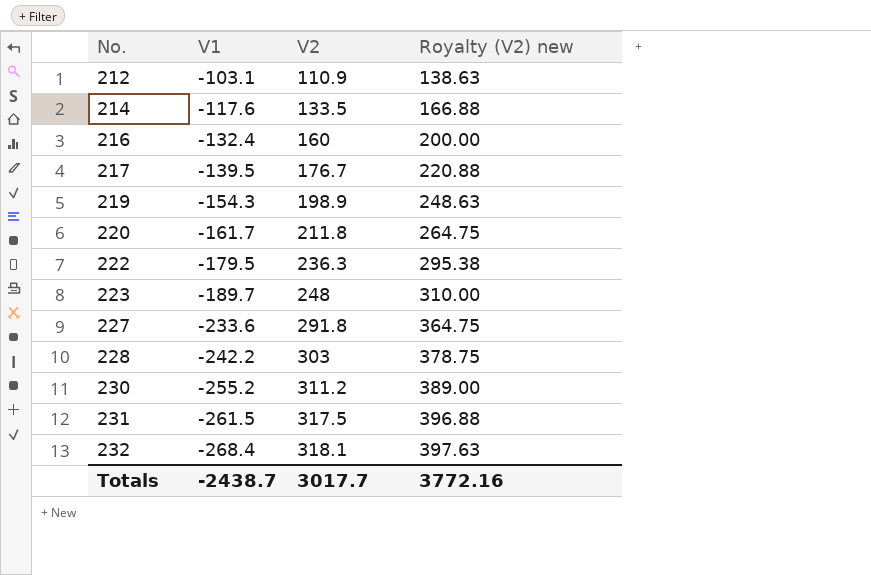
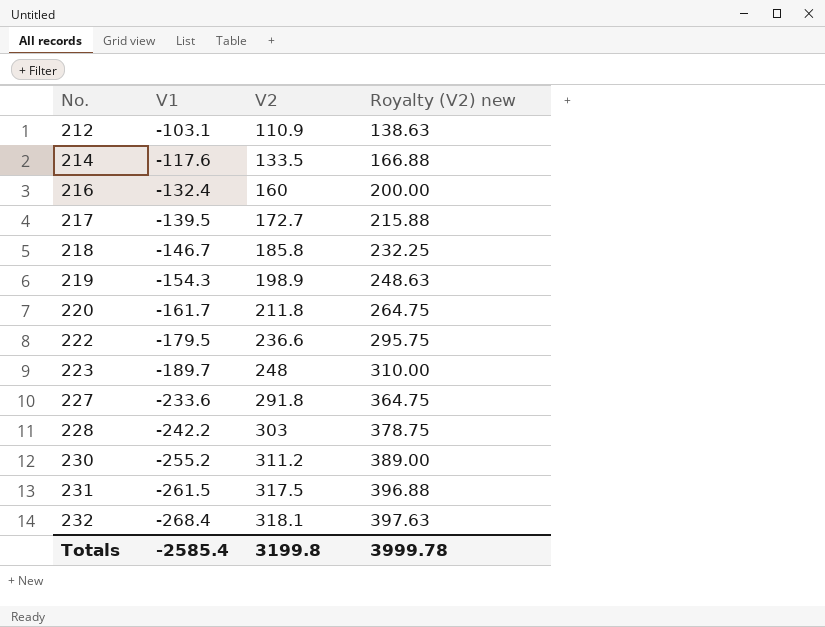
217 | V2: 176.7 -> 172.7
217 | Royalty (V2) new: 220.88 -> 215.88
row 218: none -> -146.7 | 185.8 | 232.25
222 | V2: 236.3 -> 236.6
222 | Royalty (V2) new: 295.38 -> 295.75
Totals | V1: -2438.7 -> -2585.4
Totals | V2: 3017.7 -> 3199.8
Totals | Royalty (V2) new: 3772.16 -> 3999.78

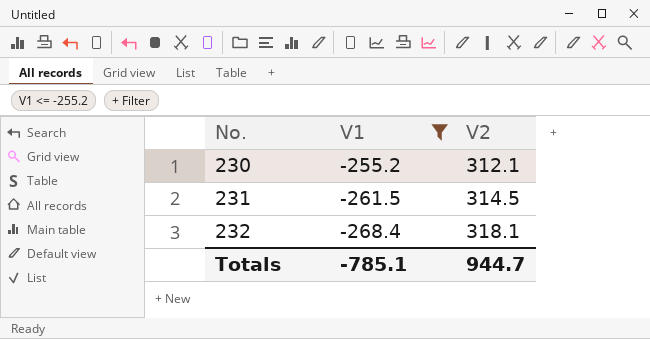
filter: none -> V1 <= -255.2
column Royalty (V2) new | formula: [V2] * 1.25 -> none
230 | V2: 311.2 -> 312.1
231 | V2: 317.5 -> 314.5
Totals | V1: -2585.4 -> -785.1
Totals | V2: 3199.8 -> 944.7

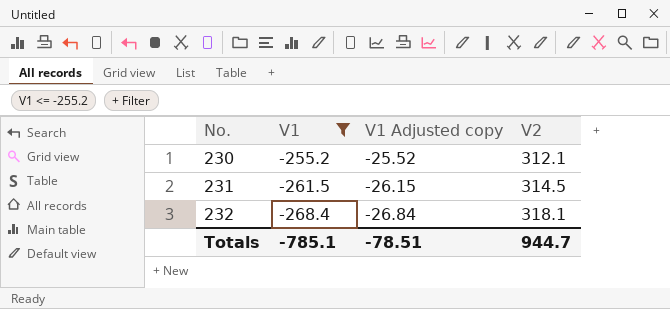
column V1 Adjusted copy | formula: none -> [V1] * 0.1

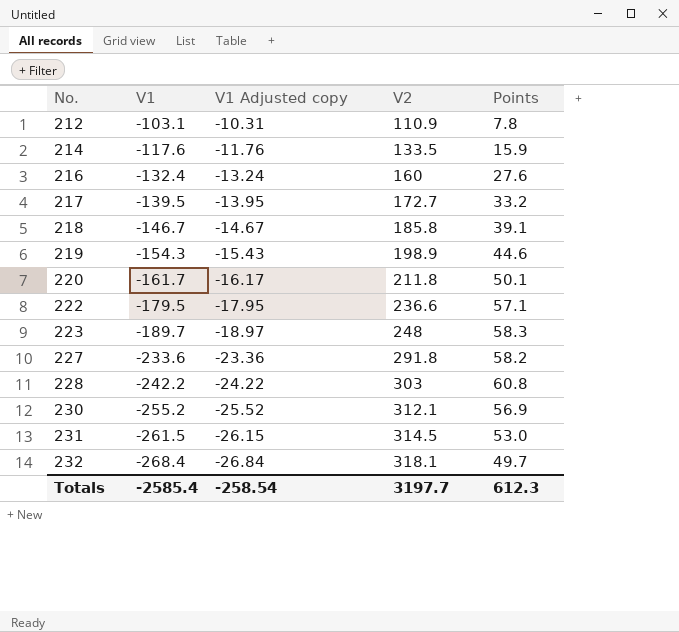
filter: V1 <= -255.2 -> none
column Points | formula: none -> [V1] + [V2]
Totals | V1: -785.1 -> -2585.4
Totals | V1 Adjusted copy: -78.51 -> -258.54
Totals | V2: 944.7 -> 3197.7

